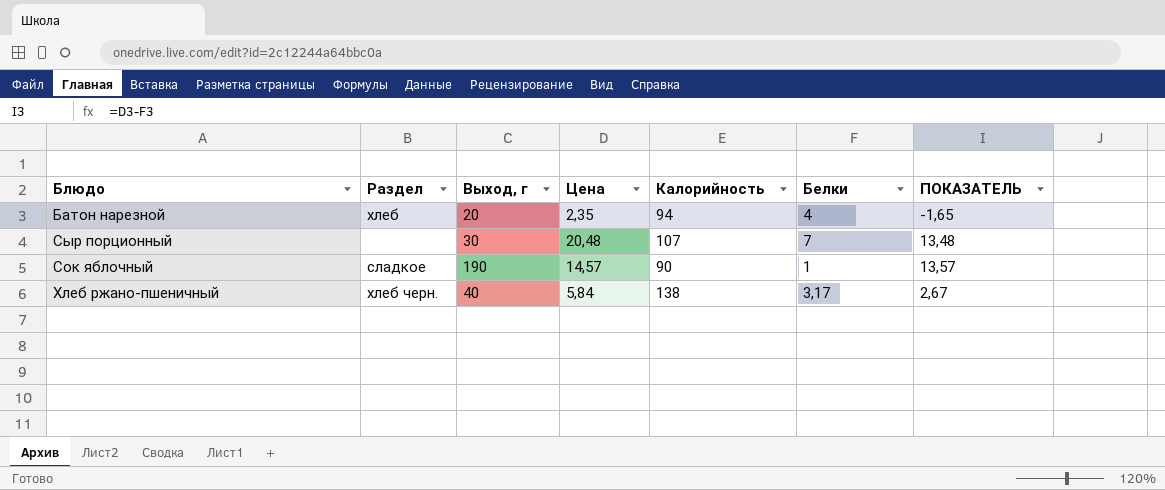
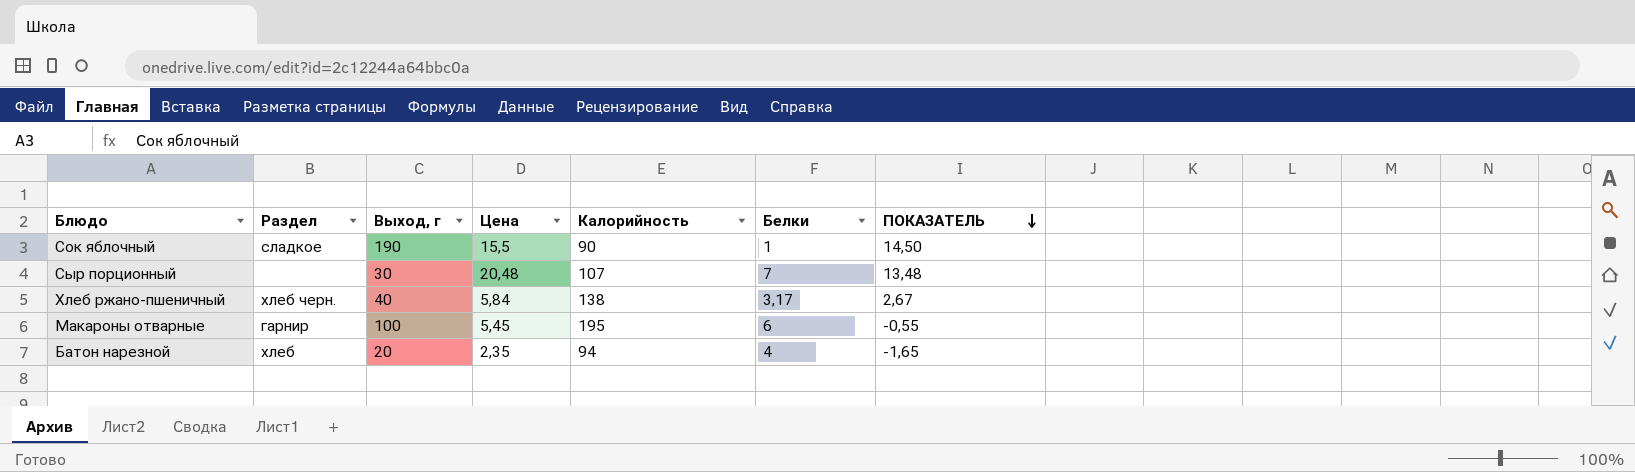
row order: none -> ПОКАЗАТЕЛЬ descending
Сок яблочный | Цена: 14,57 -> 15,5
Сок яблочный | ПОКАЗАТЕЛЬ: 13,57 -> 14,50
row Макароны отварные: none -> гарнир | 100 | 5,45 | 195 | 6 | -0,55

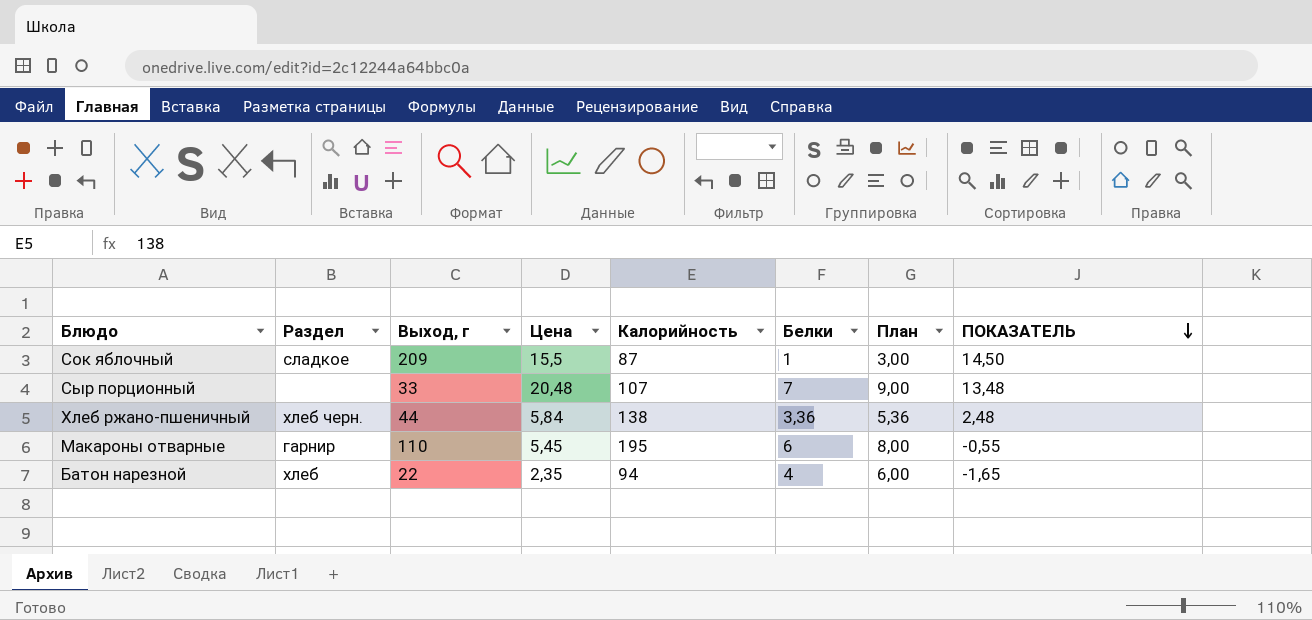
column План | formula: none -> [Белки] + 2
Сок яблочный | Выход, г: 190 -> 209
Сок яблочный | Калорийность: 90 -> 87
Сыр порционный | Выход, г: 30 -> 33
Хлеб ржано-пшеничный | Выход, г: 40 -> 44
Хлеб ржано-пшеничный | Белки: 3,17 -> 3,36
Хлеб ржано-пшеничный | ПОКАЗАТЕЛЬ: 2,67 -> 2,48
Макароны отварные | Выход, г: 100 -> 110
Батон нарезной | Выход, г: 20 -> 22

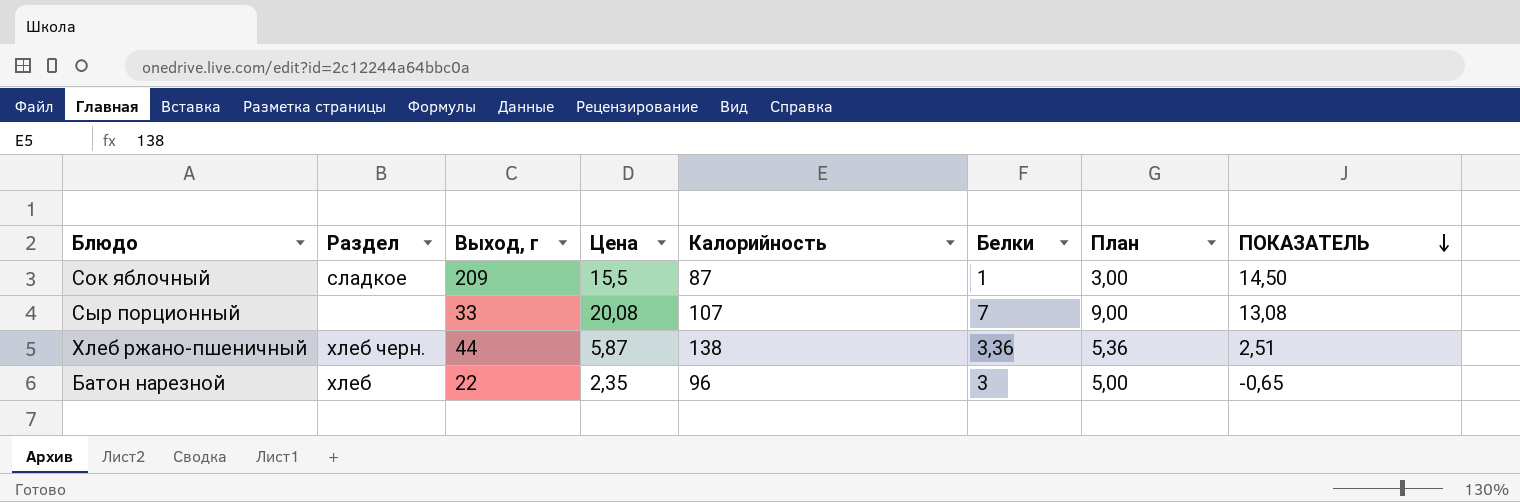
row Макароны отварные: гарнир | 110 | 5,45 | 195 | 6 | 8,00 | -0,55 -> none
Сыр порционный | Цена: 20,48 -> 20,08
Сыр порционный | ПОКАЗАТЕЛЬ: 13,48 -> 13,08
Хлеб ржано-пшеничный | Цена: 5,84 -> 5,87
Хлеб ржано-пшеничный | ПОКАЗАТЕЛЬ: 2,48 -> 2,51
Батон нарезной | Калорийность: 94 -> 96
Батон нарезной | Белки: 4 -> 3
Батон нарезной | План: 6,00 -> 5,00
Батон нарезной | ПОКАЗАТЕЛЬ: -1,65 -> -0,65

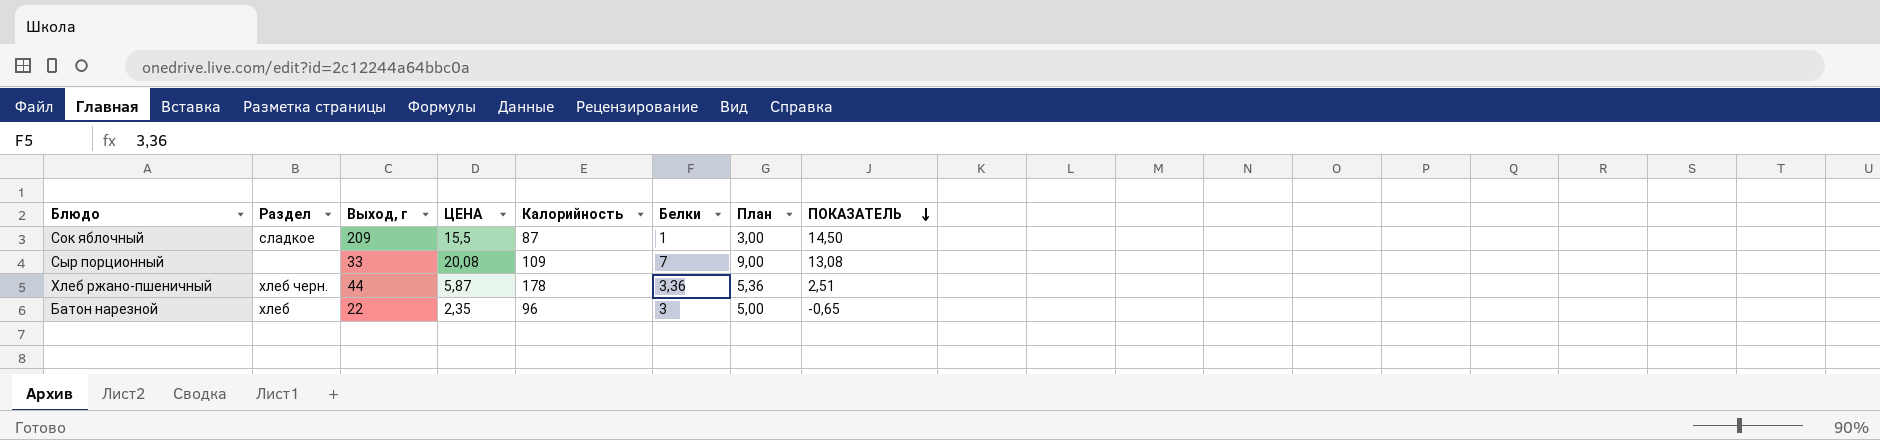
column name: Цена -> ЦЕНА
Сыр порционный | Калорийность: 107 -> 109
Хлеб ржано-пшеничный | Калорийность: 138 -> 178

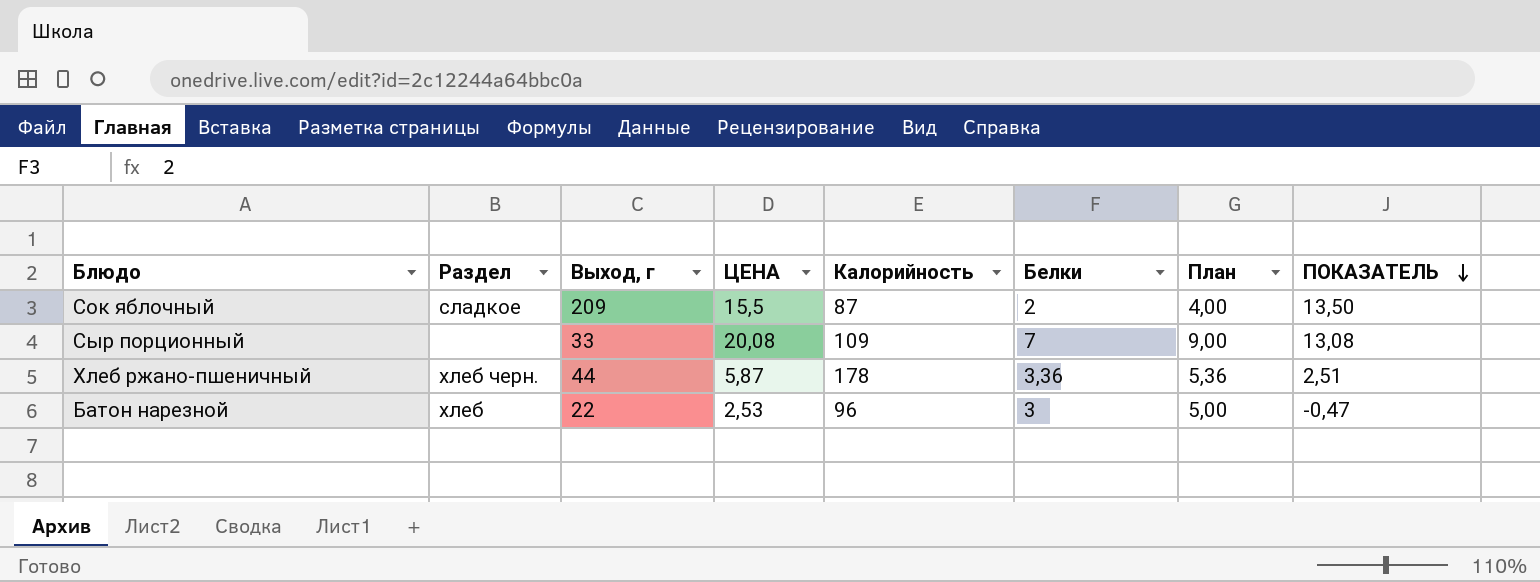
Сок яблочный | Белки: 1 -> 2
Сок яблочный | План: 3,00 -> 4,00
Сок яблочный | ПОКАЗАТЕЛЬ: 14,50 -> 13,50
Батон нарезной | ЦЕНА: 2,35 -> 2,53
Батон нарезной | ПОКАЗАТЕЛЬ: -0,65 -> -0,47

